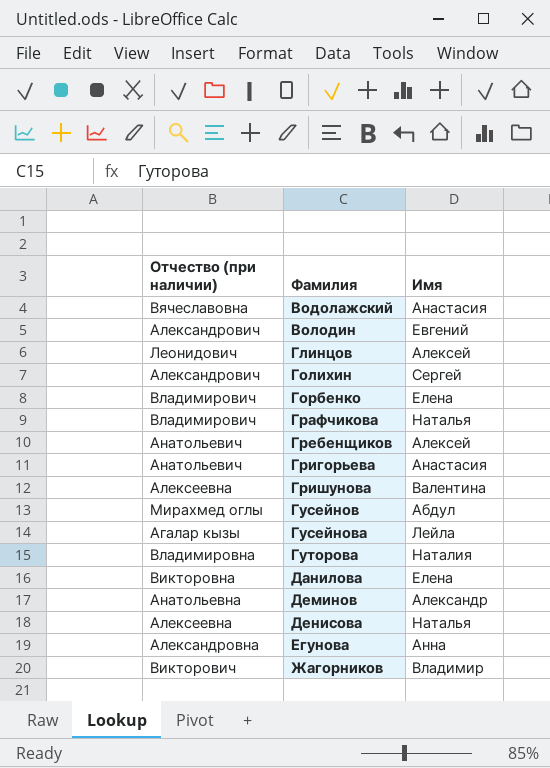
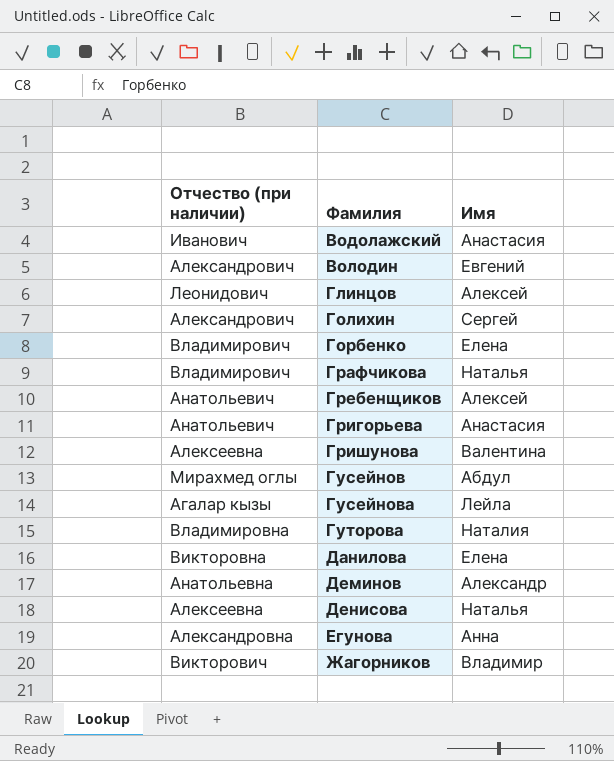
Водолажский | Отчество (при наличии): Вячеславовна -> Иванович

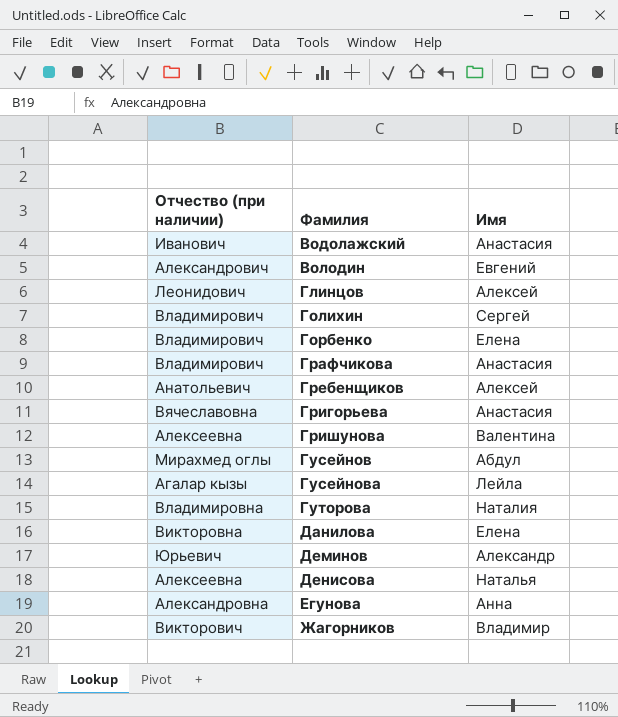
Голихин | Отчество (при наличии): Александрович -> Владимирович
Графчикова | Имя: Наталья -> Анастасия
Григорьева | Отчество (при наличии): Анатольевич -> Вячеславовна
Деминов | Отчество (при наличии): Анатольевна -> Юрьевич

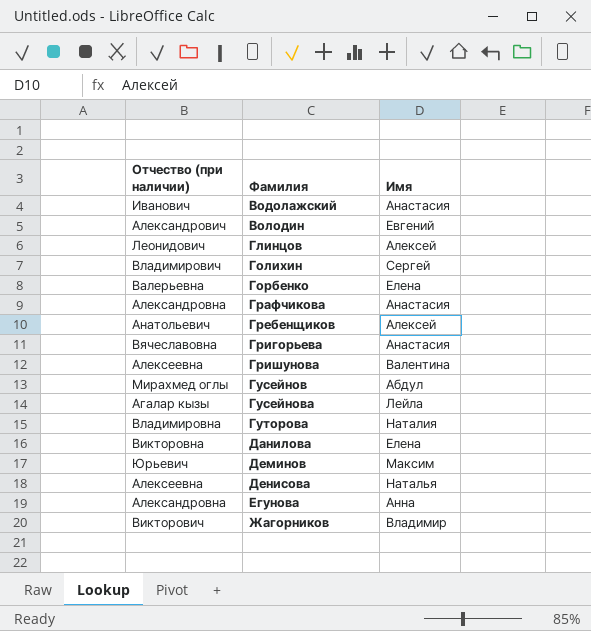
Горбенко | Отчество (при наличии): Владимирович -> Валерьевна
Графчикова | Отчество (при наличии): Владимирович -> Александровна
Деминов | Имя: Александр -> Максим

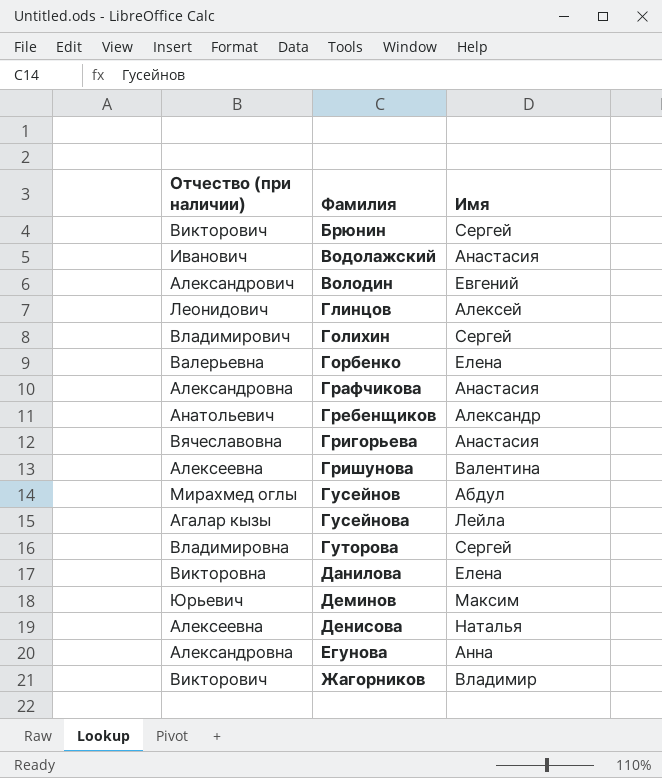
row Брюнин: none -> Викторович | Сергей
Гребенщиков | Имя: Алексей -> Александр
Гуторова | Имя: Наталия -> Сергей

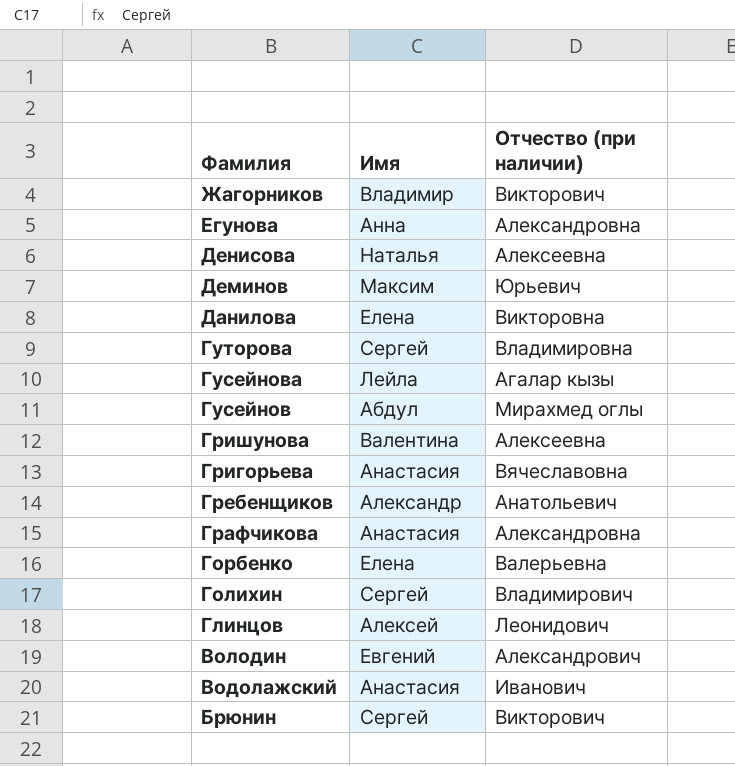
row order: Фамилия ascending -> Фамилия descending
column Отчество (при наличии) | position: 1 -> 3

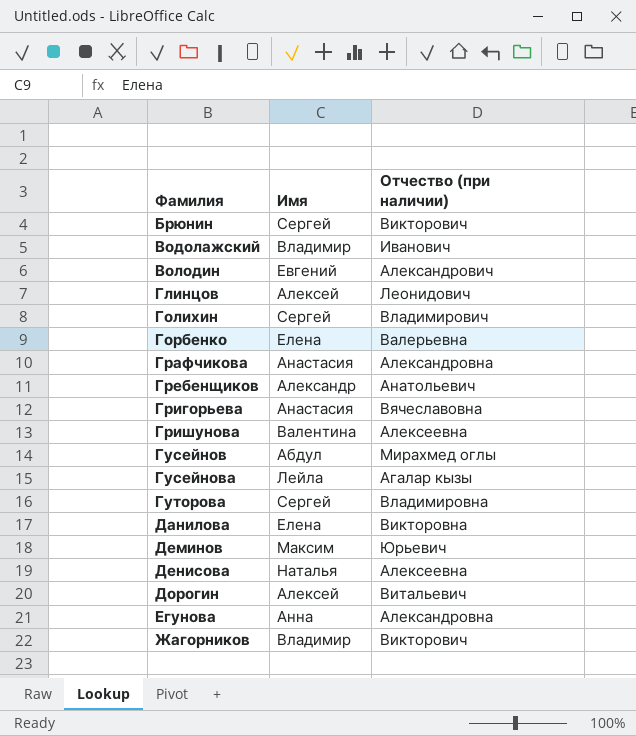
row order: Фамилия descending -> Фамилия ascending
Водолажский | Имя: Анастасия -> Владимир
row Дорогин: none -> Алексей | Витальевич

